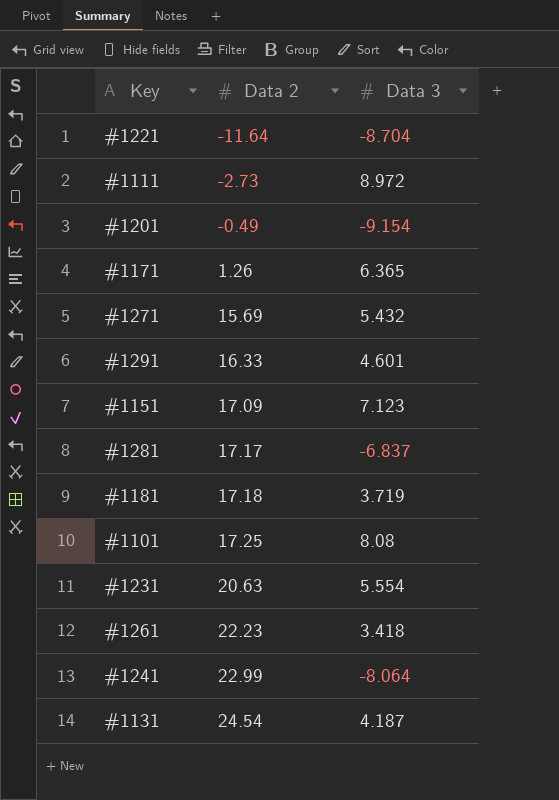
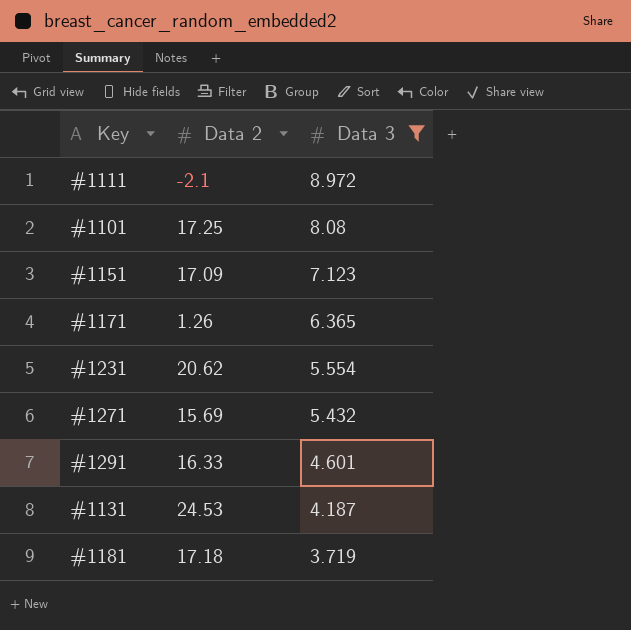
filter: none -> Data 3 >= 3.719
row order: Data 2 ascending -> Data 3 descending
#1111 | Data 2: -2.73 -> -2.1
#1231 | Data 2: 20.63 -> 20.62
#1131 | Data 2: 24.54 -> 24.53

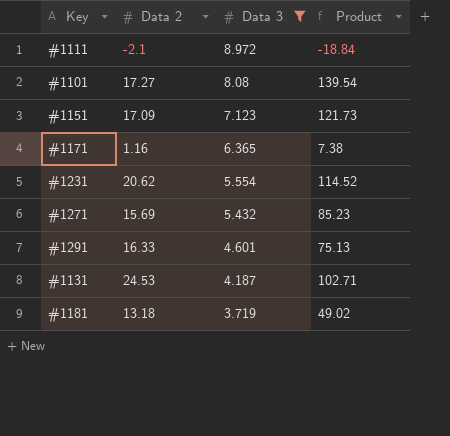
column Product | formula: none -> [Data 2] * [Data 3]
#1101 | Data 2: 17.25 -> 17.27
#1171 | Data 2: 1.26 -> 1.16
#1181 | Data 2: 17.18 -> 13.18

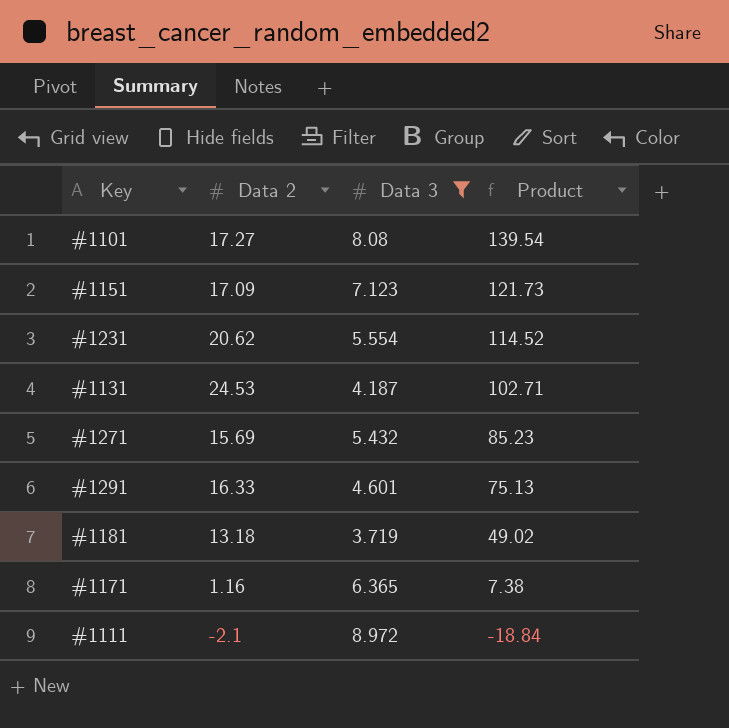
row order: Data 3 descending -> Product descending

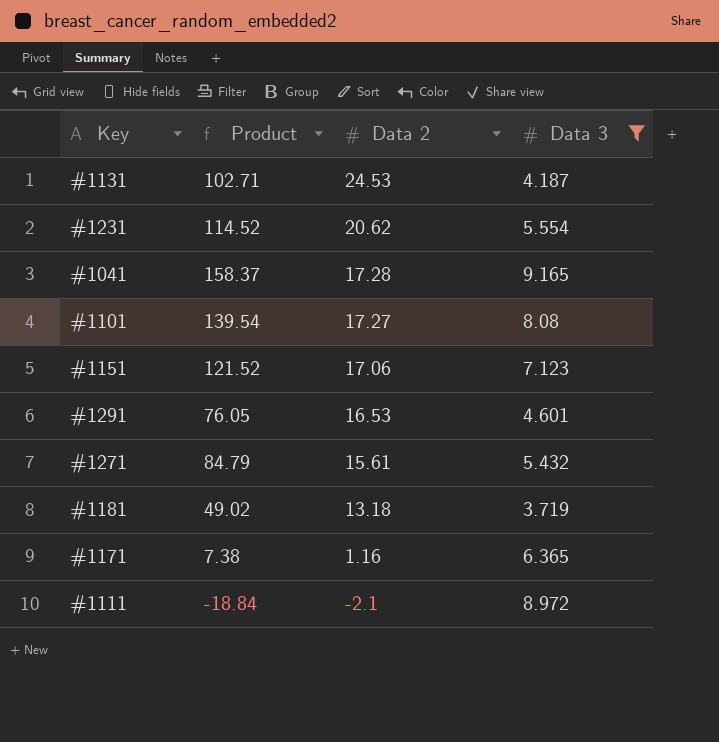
row order: Product descending -> Data 2 descending
column Product | position: 4 -> 2
row #1041: none -> 158.37 | 17.28 | 9.165
#1151 | Product: 121.73 -> 121.52
#1151 | Data 2: 17.09 -> 17.06
#1291 | Product: 75.13 -> 76.05
#1291 | Data 2: 16.33 -> 16.53
#1271 | Product: 85.23 -> 84.79
#1271 | Data 2: 15.69 -> 15.61

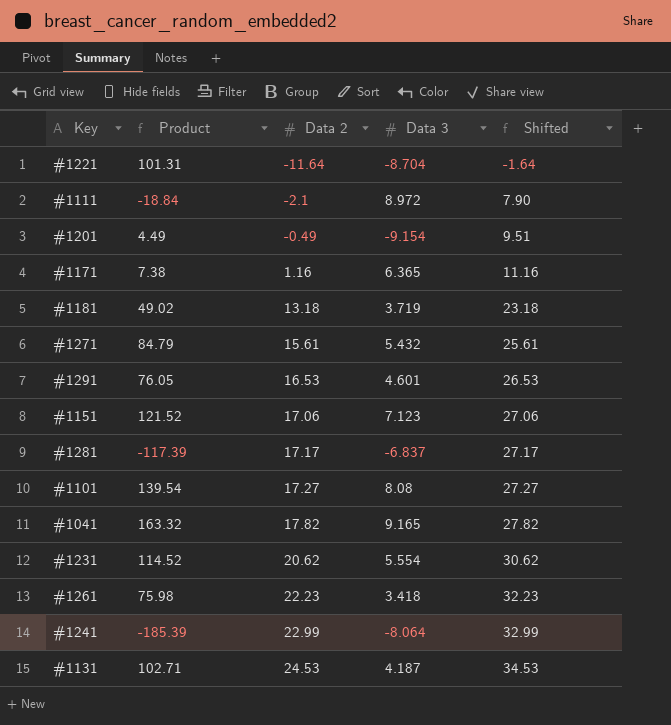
filter: Data 3 >= 3.719 -> none
row order: Data 2 descending -> Data 2 ascending
column Shifted | formula: none -> [Data 2] + 10
#1041 | Product: 158.37 -> 163.32
#1041 | Data 2: 17.28 -> 17.82

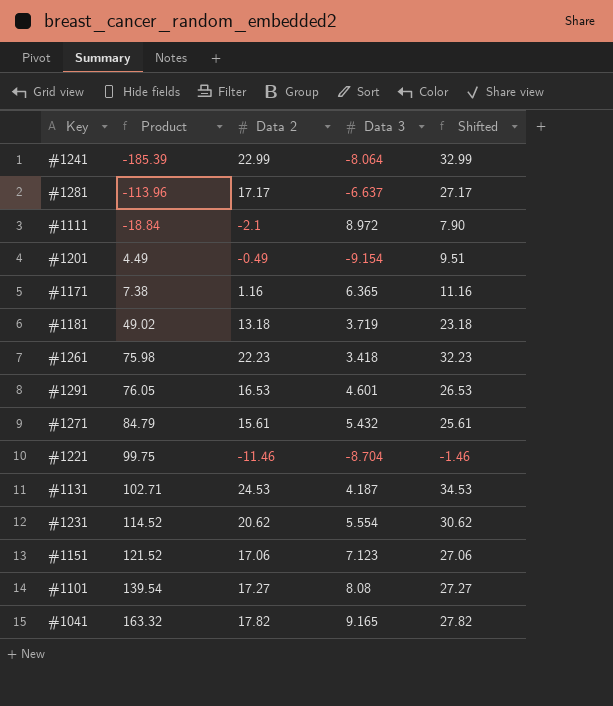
row order: Data 2 ascending -> Product ascending
#1281 | Product: -117.39 -> -113.96
#1281 | Data 3: -6.837 -> -6.637
#1221 | Product: 101.31 -> 99.75
#1221 | Data 2: -11.64 -> -11.46
#1221 | Shifted: -1.64 -> -1.46

